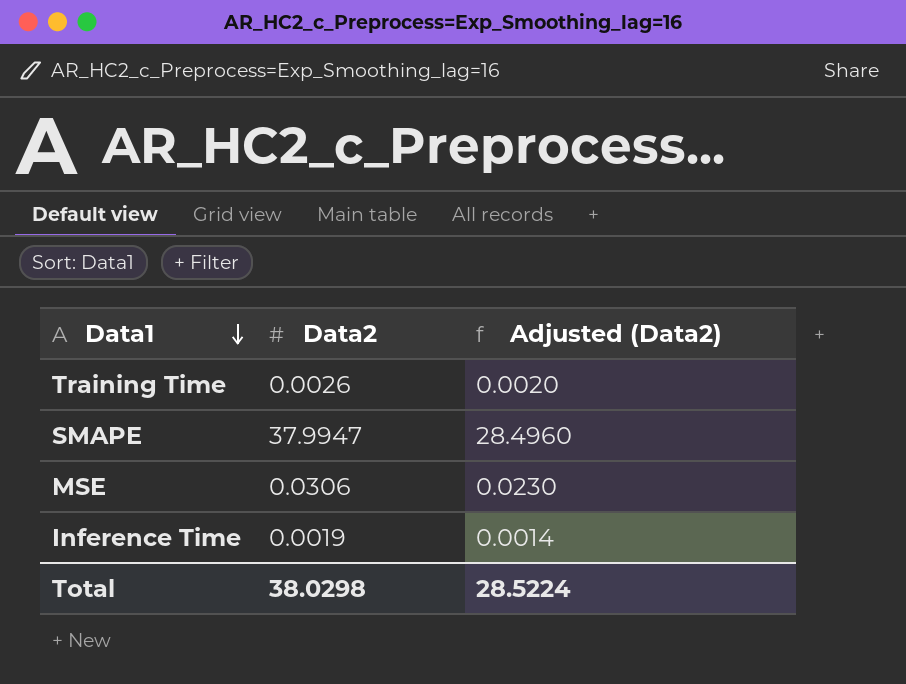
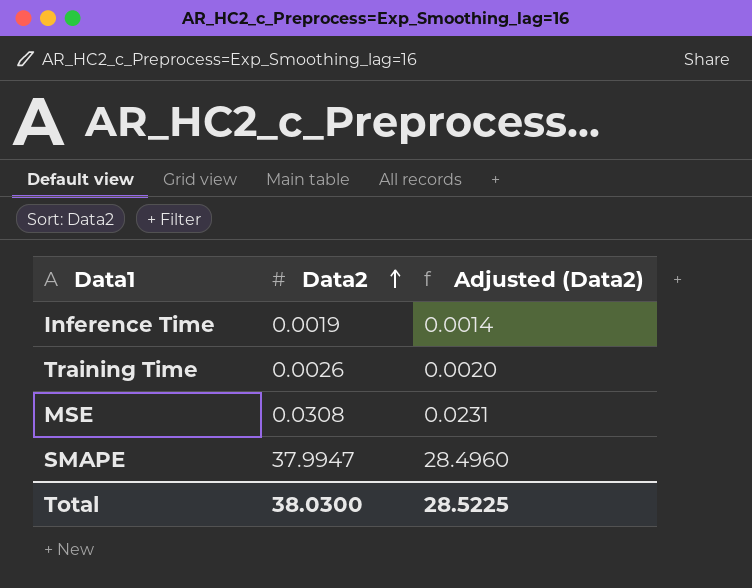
row order: Data1 descending -> Data2 ascending
MSE | Data2: 0.0306 -> 0.0308
MSE | Adjusted (Data2): 0.0230 -> 0.0231
Total | Data2: 38.0298 -> 38.0300
Total | Adjusted (Data2): 28.5224 -> 28.5225

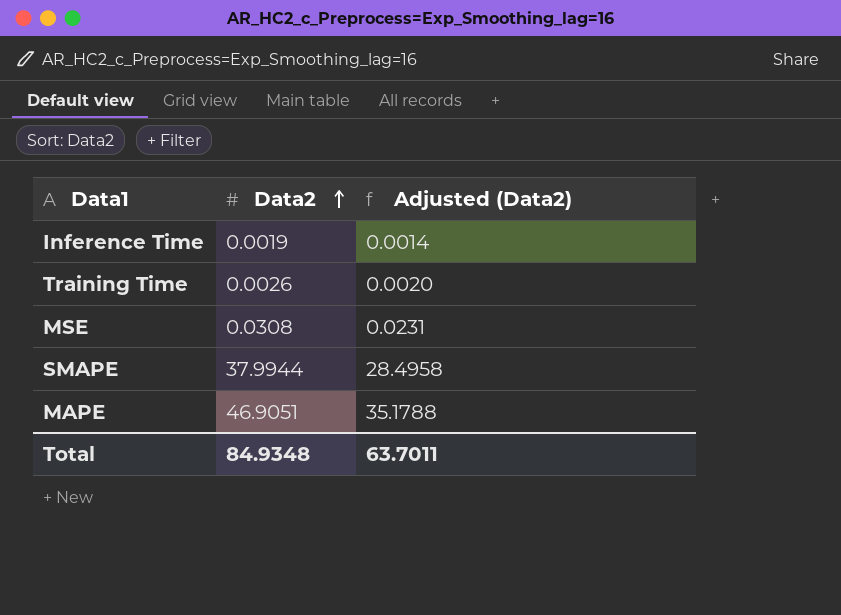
SMAPE | Data2: 37.9947 -> 37.9944
SMAPE | Adjusted (Data2): 28.4960 -> 28.4958
row MAPE: none -> 46.9051 | 35.1788
Total | Data2: 38.0300 -> 84.9348
Total | Adjusted (Data2): 28.5225 -> 63.7011

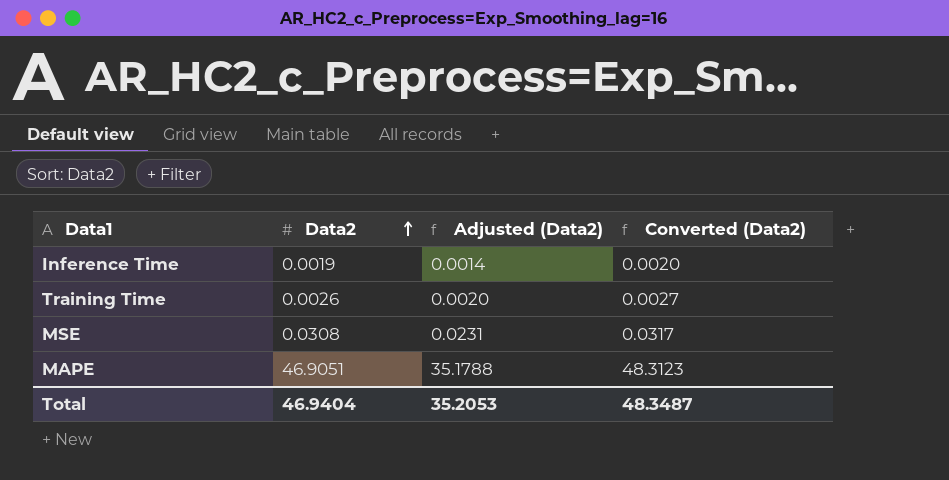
column Converted (Data2) | formula: none -> [Data2] * 1.03
row SMAPE: 37.9944 | 28.4958 -> none
Total | Data2: 84.9348 -> 46.9404
Total | Adjusted (Data2): 63.7011 -> 35.2053

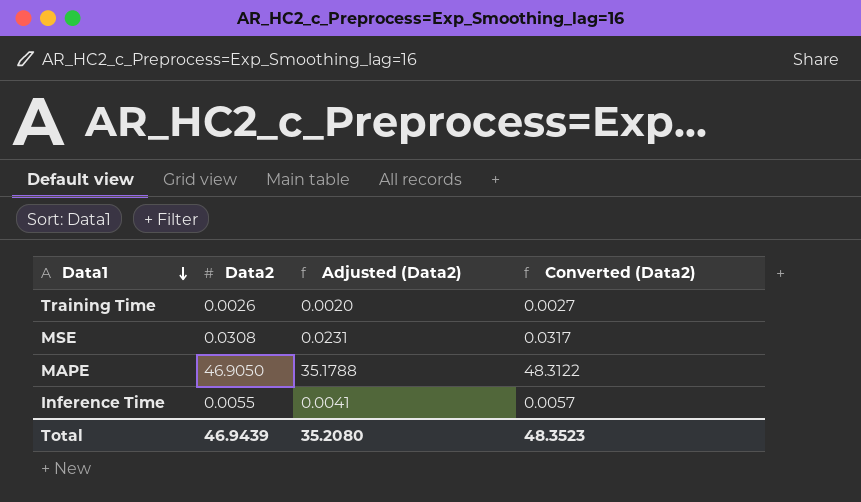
row order: Data2 ascending -> Data1 descending
MAPE | Data2: 46.9051 -> 46.9050
MAPE | Converted (Data2): 48.3123 -> 48.3122
Inference Time | Data2: 0.0019 -> 0.0055
Inference Time | Adjusted (Data2): 0.0014 -> 0.0041
Inference Time | Converted (Data2): 0.0020 -> 0.0057
Total | Data2: 46.9404 -> 46.9439
Total | Adjusted (Data2): 35.2053 -> 35.2080
Total | Converted (Data2): 48.3487 -> 48.3523

